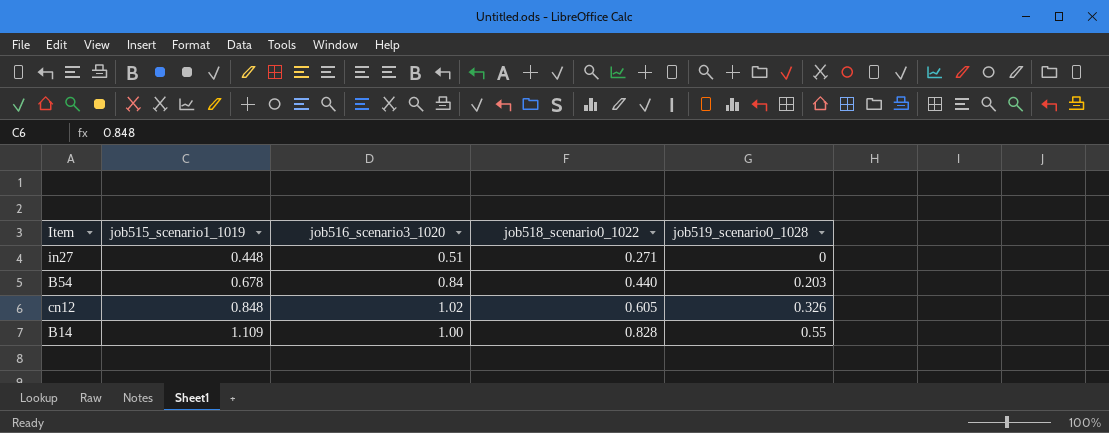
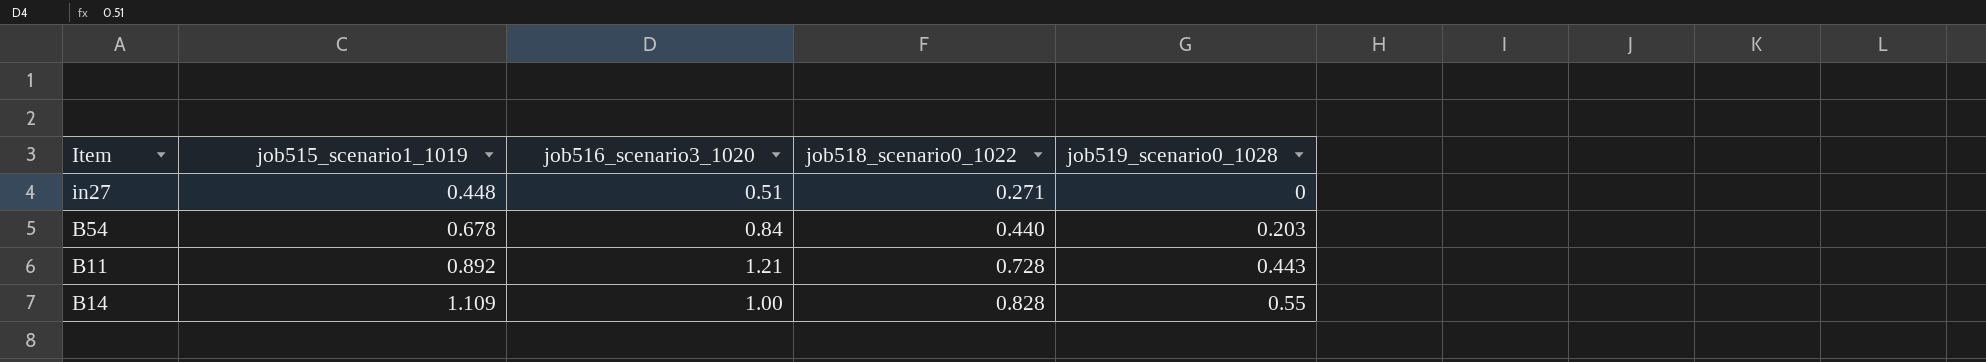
row cn12: 0.848 | 1.02 | 0.605 | 0.326 -> none
row B11: none -> 0.892 | 1.21 | 0.728 | 0.443

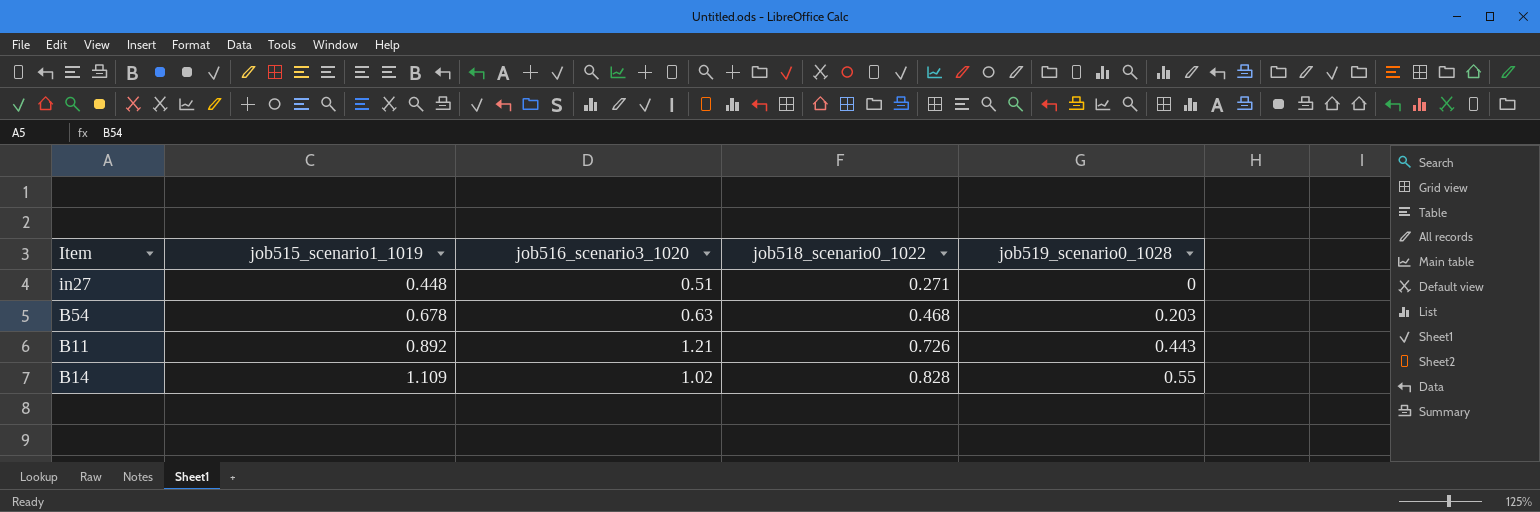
B54 | job516_scenario3_1020: 0.84 -> 0.63
B54 | job518_scenario0_1022: 0.440 -> 0.468
B11 | job518_scenario0_1022: 0.728 -> 0.726
B14 | job516_scenario3_1020: 1.00 -> 1.02

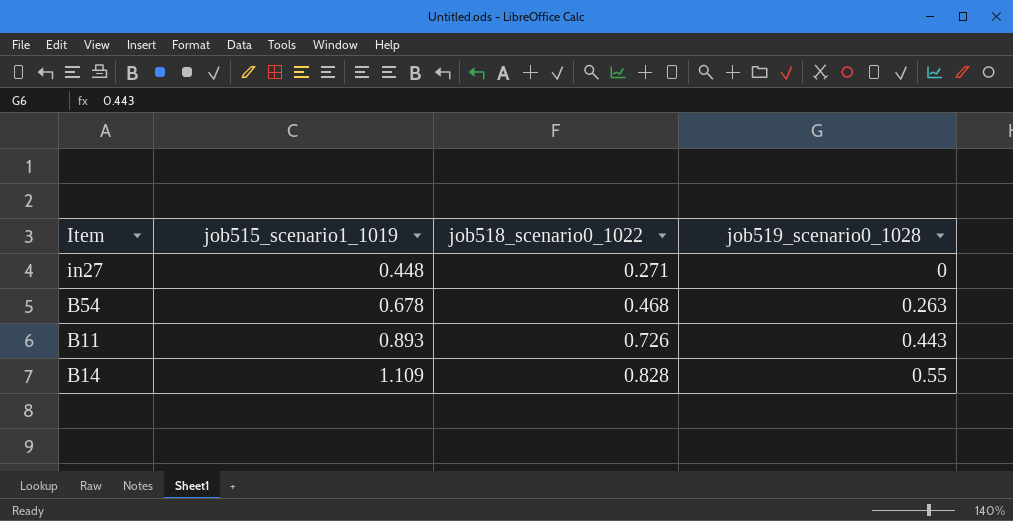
column job516_scenario3_1020 | position: 3 -> none
B54 | job519_scenario0_1028: 0.203 -> 0.263
B11 | job515_scenario1_1019: 0.892 -> 0.893

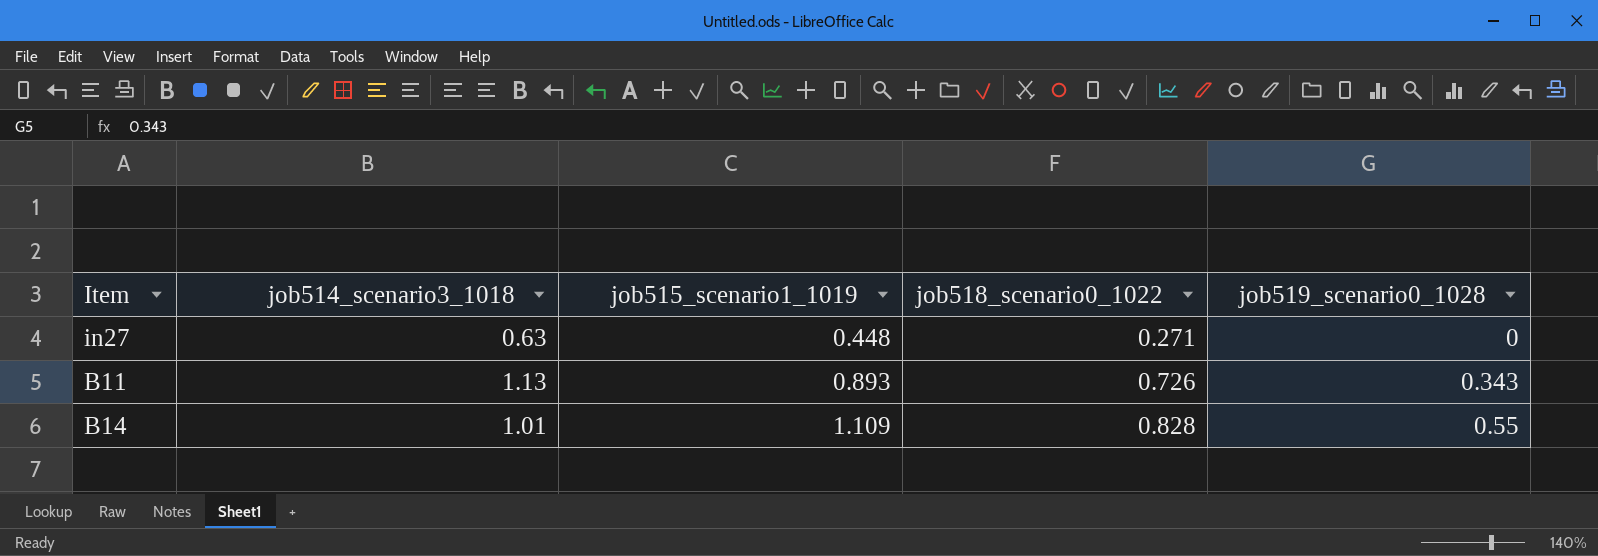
column job514_scenario3_1018 | position: none -> 2
row B54: 0.678 | 0.468 | 0.263 -> none
B11 | job519_scenario0_1028: 0.443 -> 0.343

